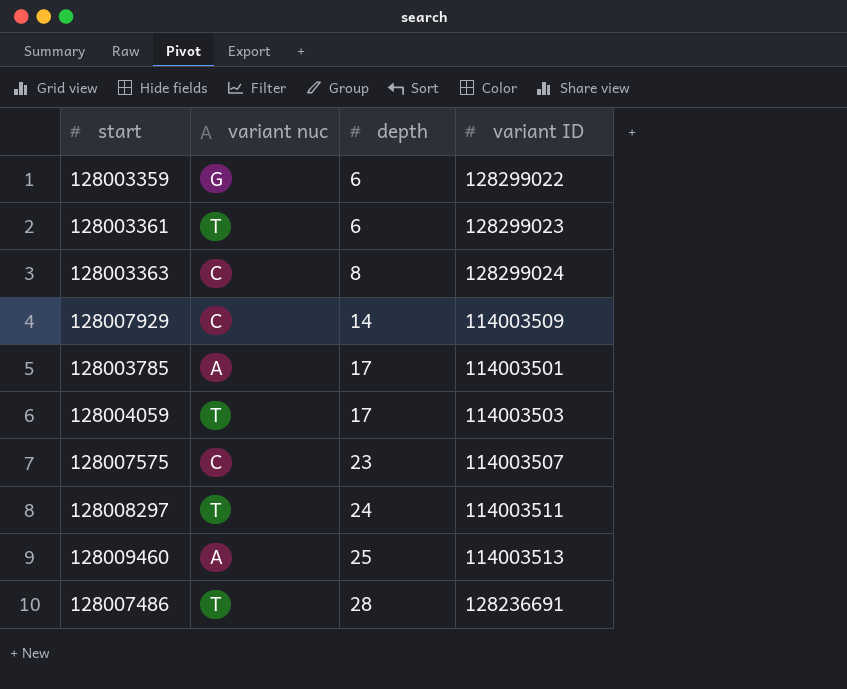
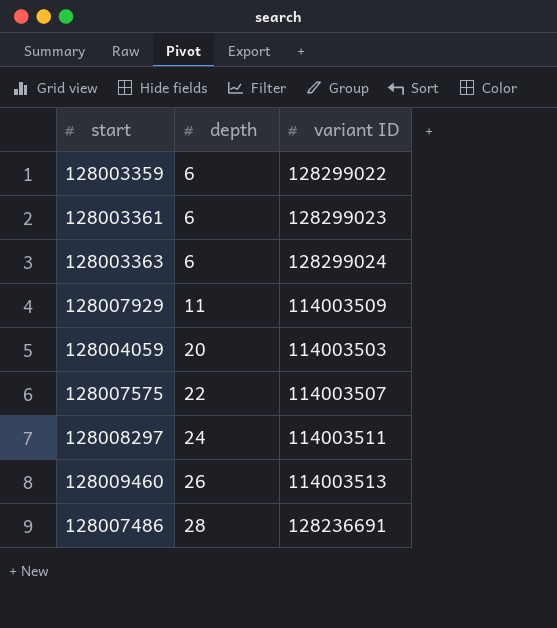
column variant nuc | position: 2 -> none
row 128003785: A | 17 | 114003501 -> none
128003363 | depth: 8 -> 6
128007929 | depth: 14 -> 11
128004059 | depth: 17 -> 20
128007575 | depth: 23 -> 22
128009460 | depth: 25 -> 26

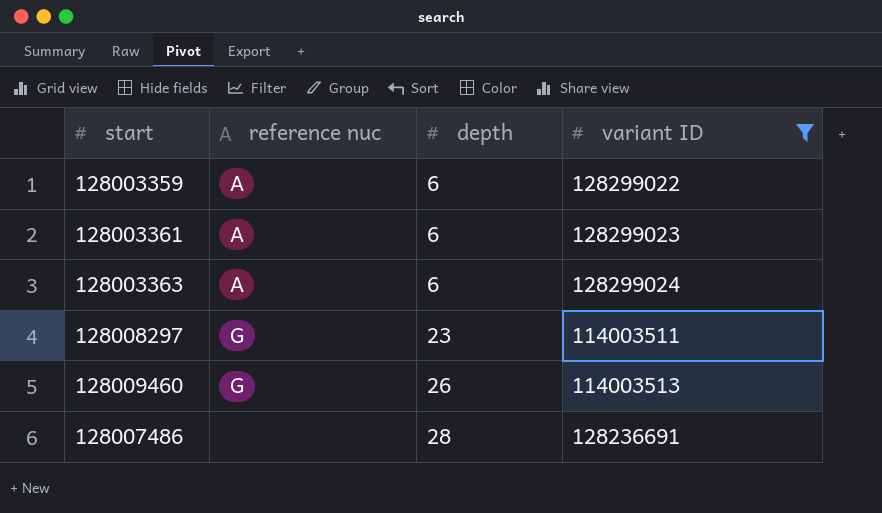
filter: none -> variant ID >= 114003511
column reference nuc | position: none -> 2
128008297 | depth: 24 -> 23

